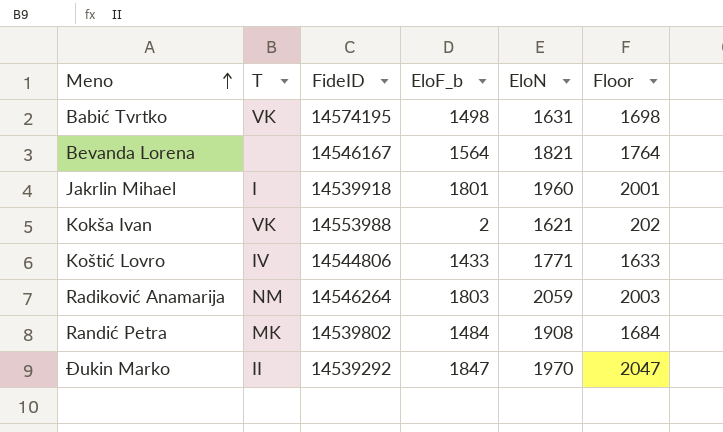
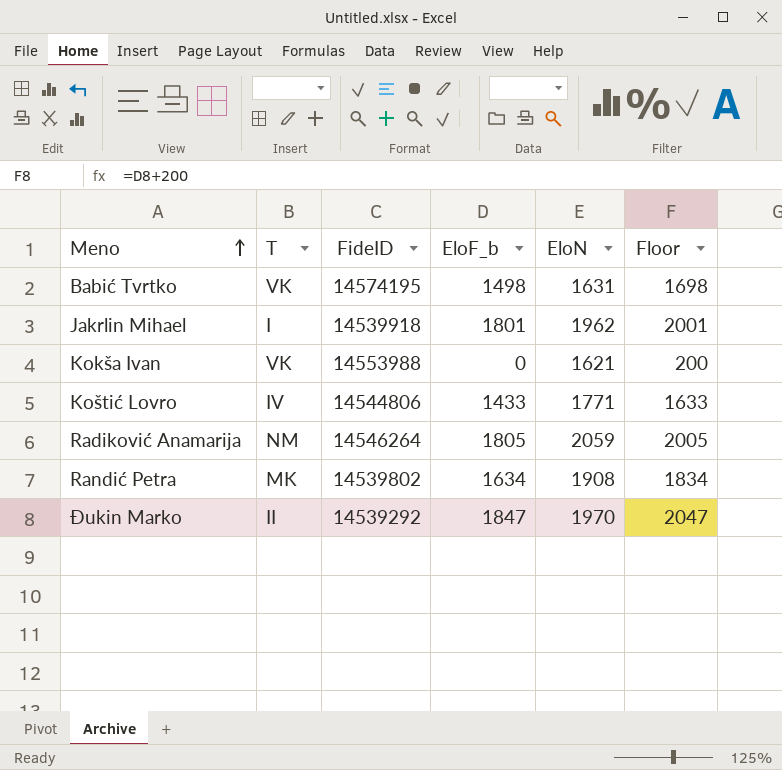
row Bevanda Lorena: none | 14546167 | 1564 | 1821 | 1764 -> none
Jakrlin Mihael | EloN: 1960 -> 1962
Kokša Ivan | EloF_b: 2 -> 0
Kokša Ivan | Floor: 202 -> 200
Radiković Anamarija | EloF_b: 1803 -> 1805
Radiković Anamarija | Floor: 2003 -> 2005
Randić Petra | EloF_b: 1484 -> 1634
Randić Petra | Floor: 1684 -> 1834

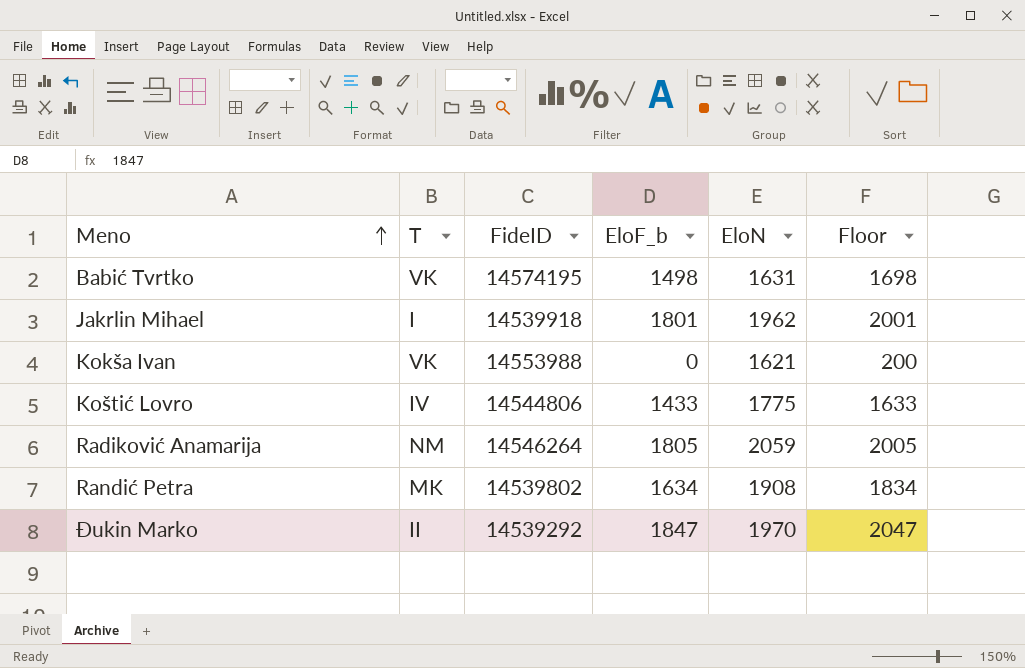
Koštić Lovro | EloN: 1771 -> 1775

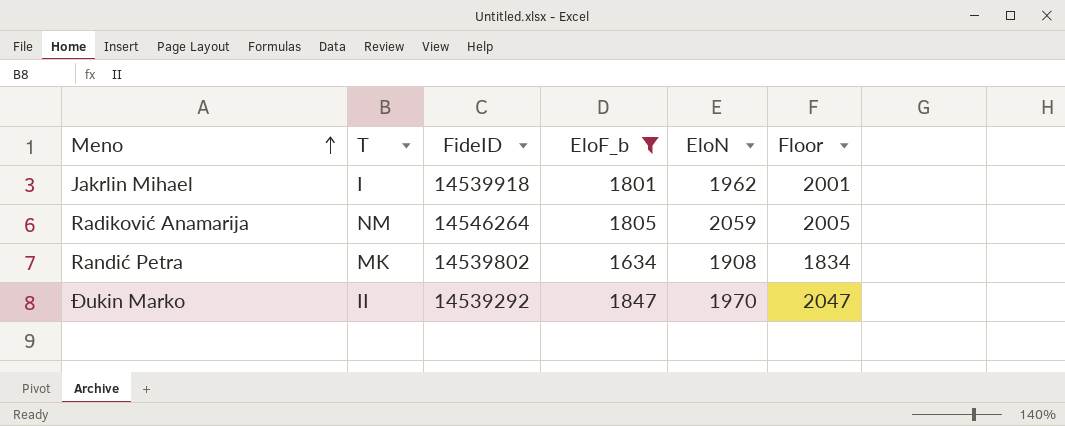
filter: none -> EloF_b >= 1634

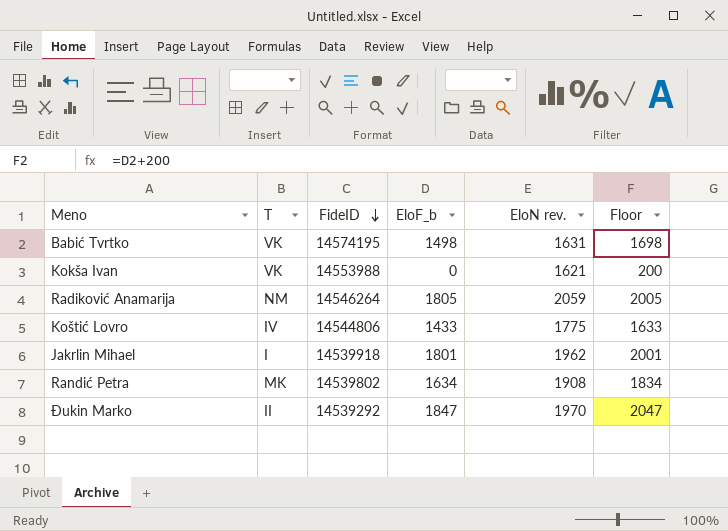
filter: EloF_b >= 1634 -> none
row order: Meno ascending -> FideID descending
column name: EloN -> EloN rev.

